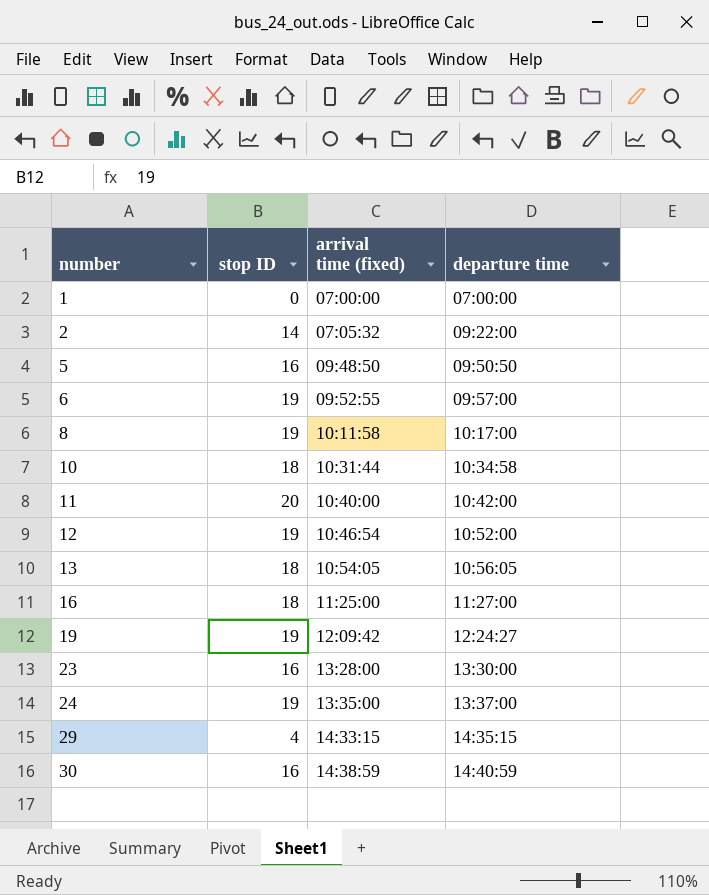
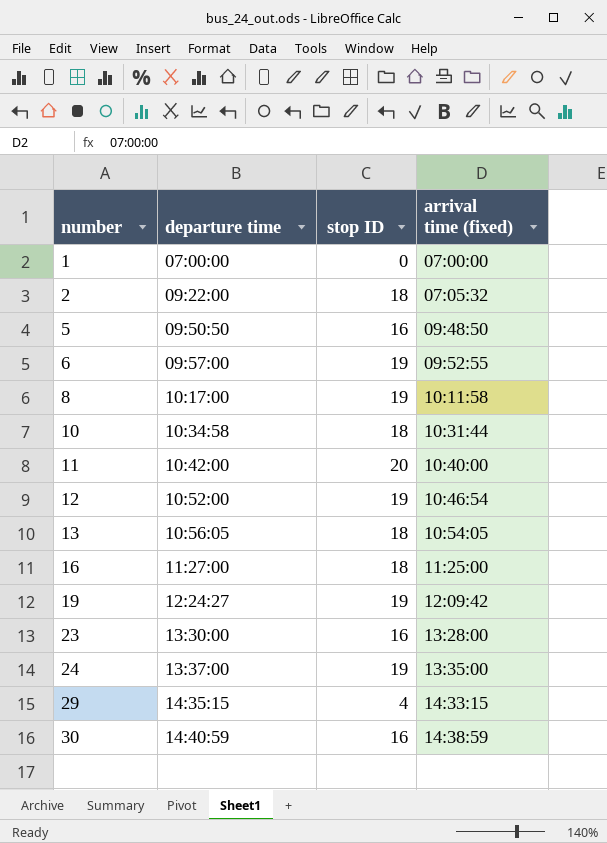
column departure time | position: 4 -> 2
2 | stop ID: 14 -> 18

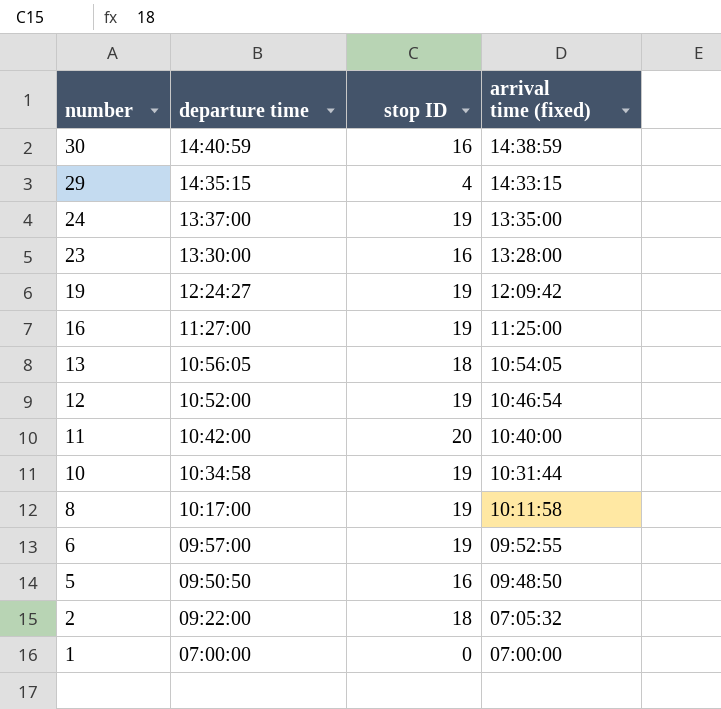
row order: number ascending -> number descending
16 | stop ID: 18 -> 19
10 | stop ID: 18 -> 19

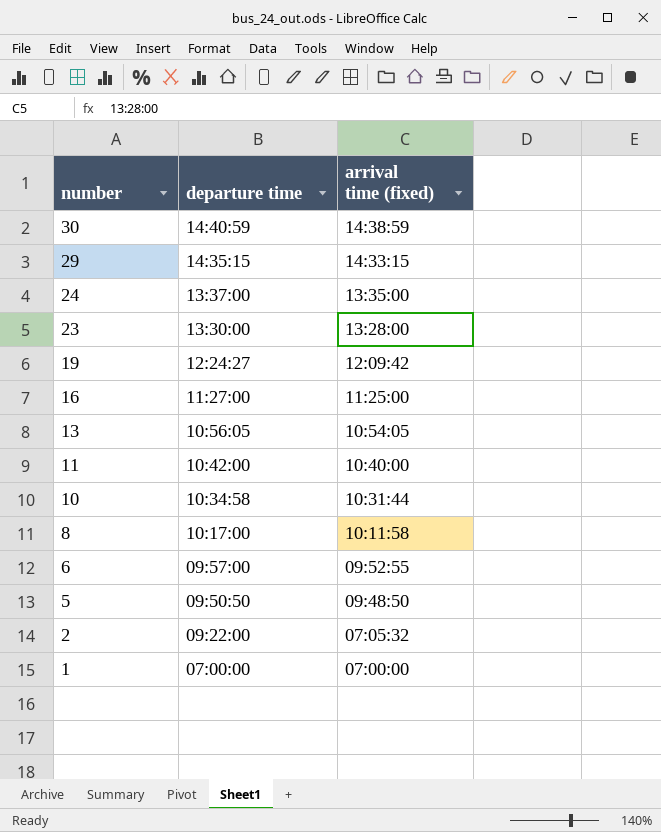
column stop ID | position: 3 -> none
row 12: 10:52:00 | 19 | 10:46:54 -> none

